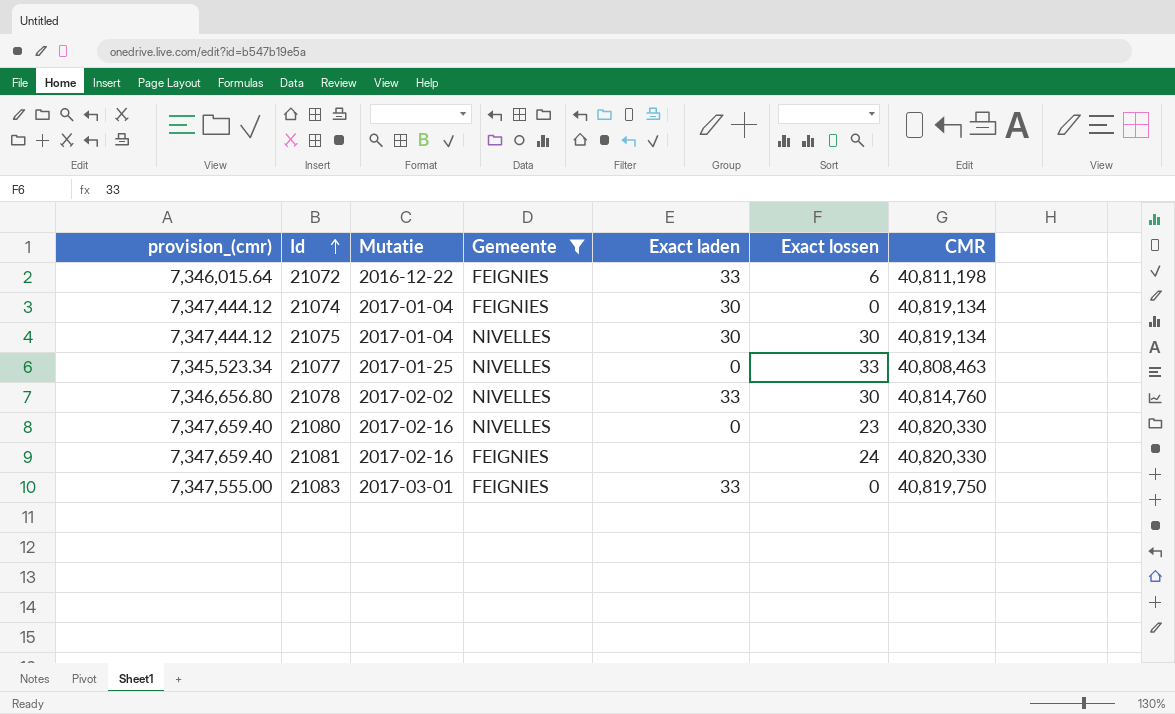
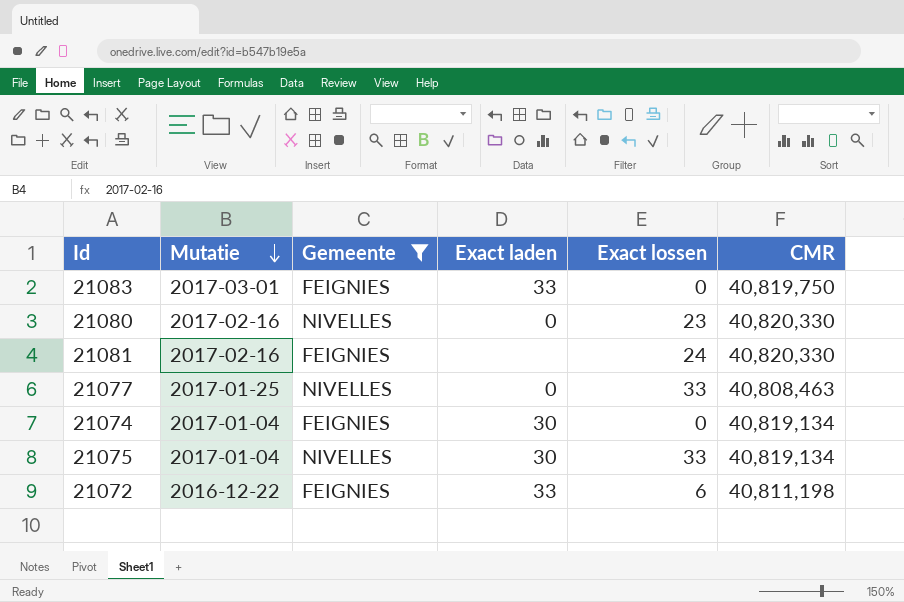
row order: Id ascending -> Mutatie descending
column provision_(cmr) | formula: [CMR] * 0.18 -> none
row 21078: 7,346,656.80 | 2017-02-02 | NIVELLES | 33 | 30 | 40,814,760 -> none
21075 | Exact lossen: 30 -> 33

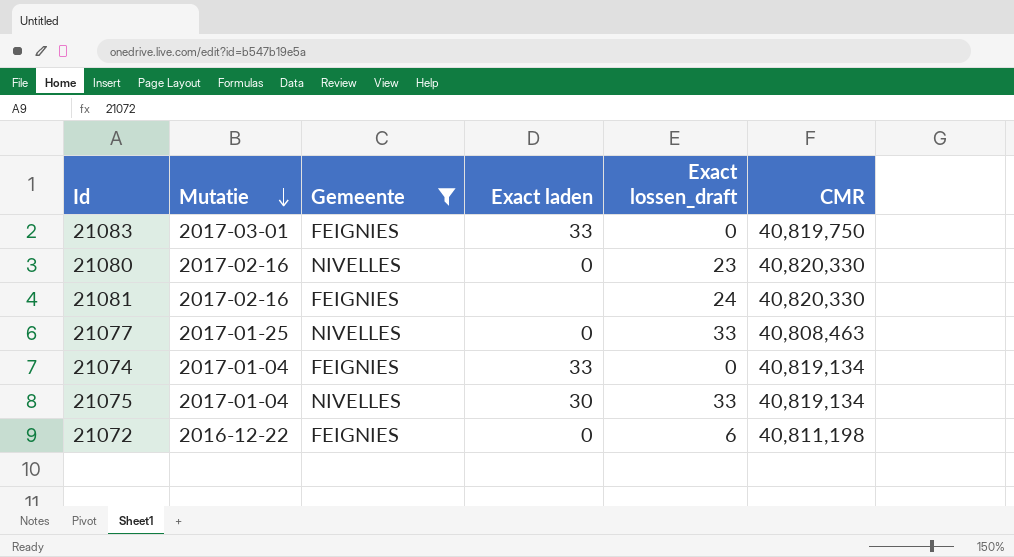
column name: Exact lossen -> Exact lossen_draft
21074 | Exact laden: 30 -> 33
21072 | Exact laden: 33 -> 0

